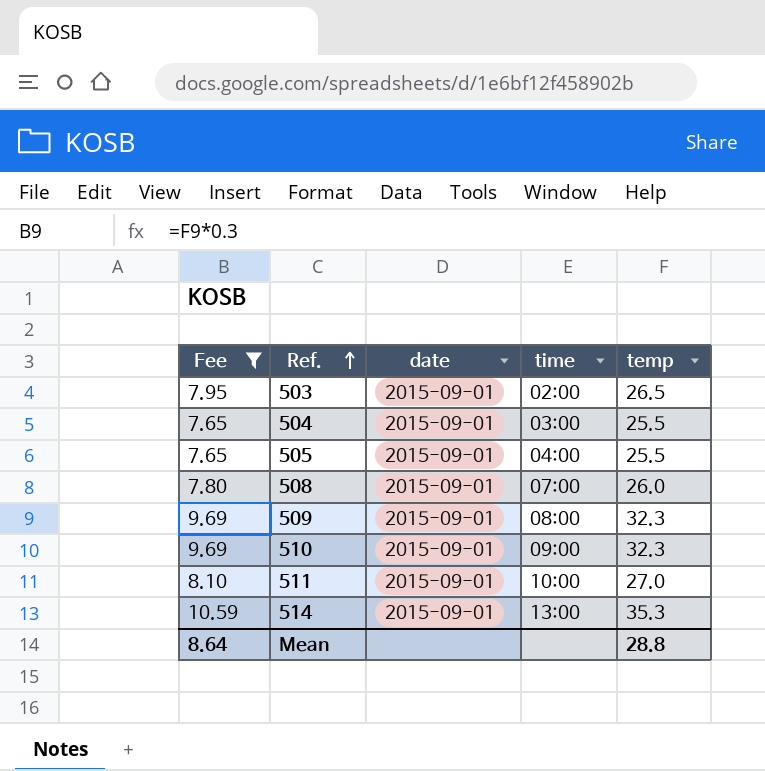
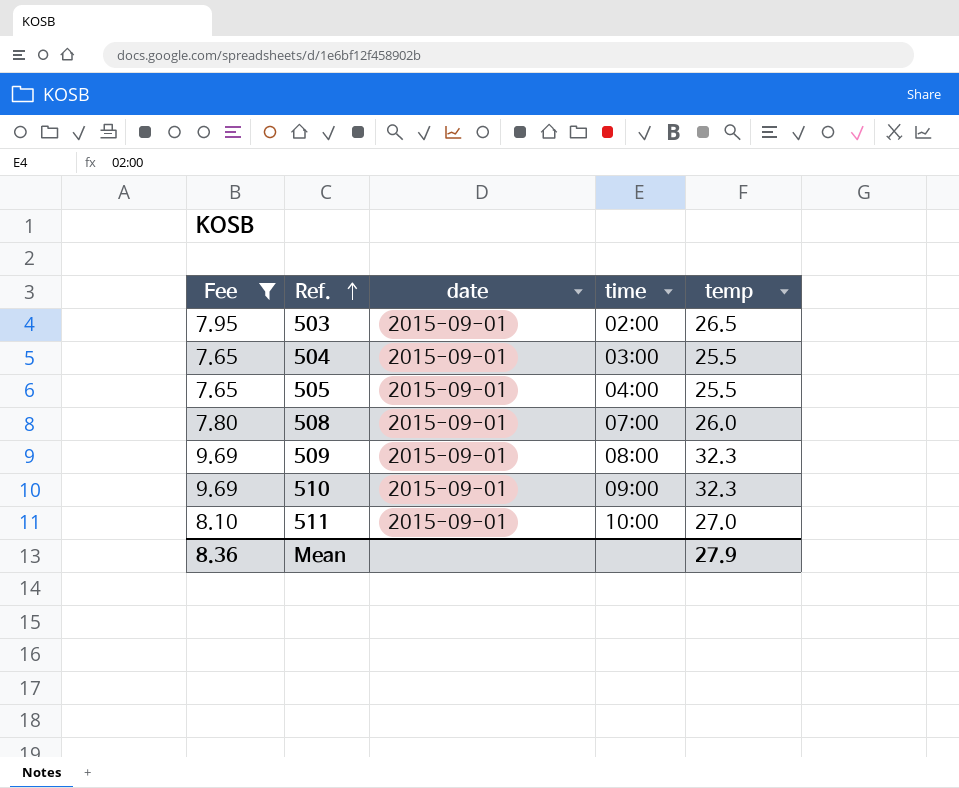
row 514: 10.59 | 2015-09-01 | 13:00 | 35.3 -> none
Mean | Fee: 8.64 -> 8.36
Mean | temp: 28.8 -> 27.9

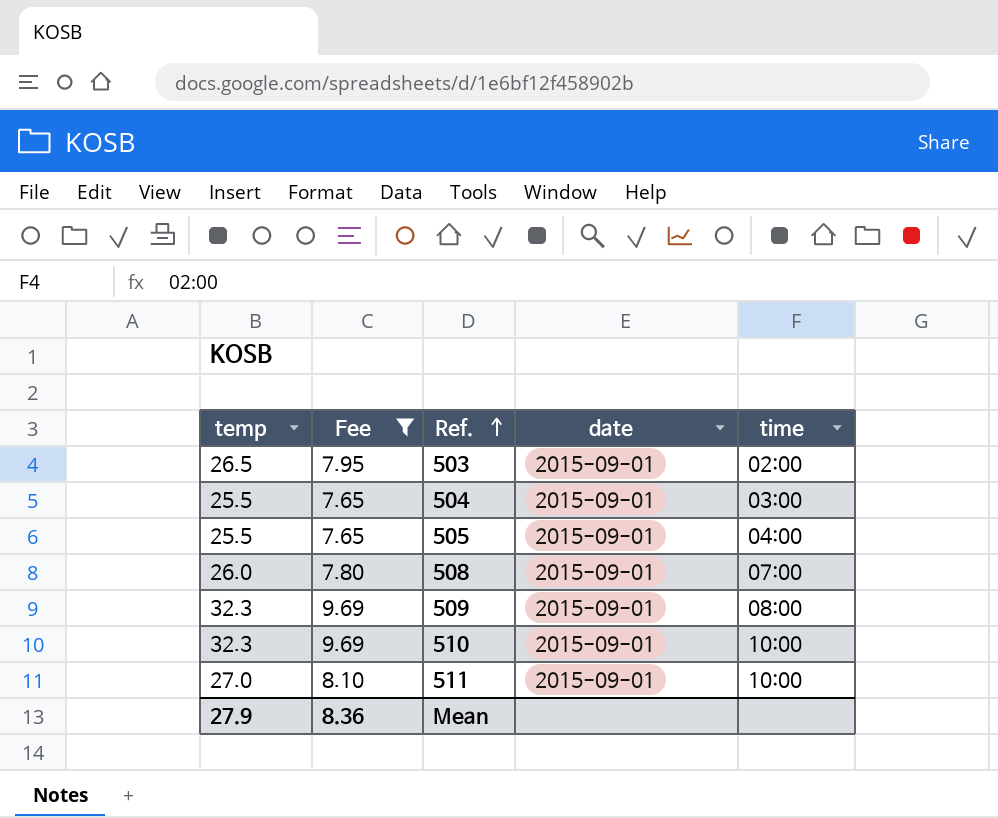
column temp | position: 5 -> 1
510 | time: 09:00 -> 10:00

